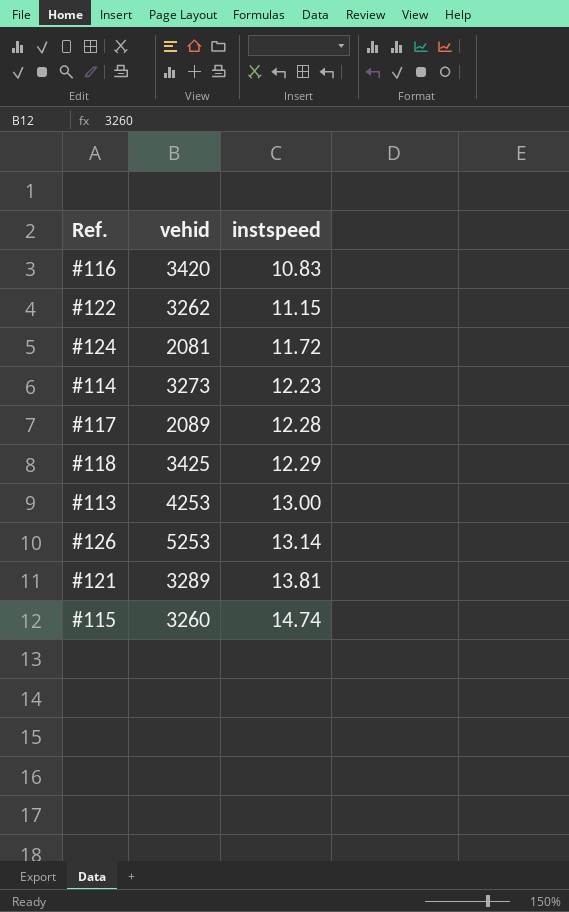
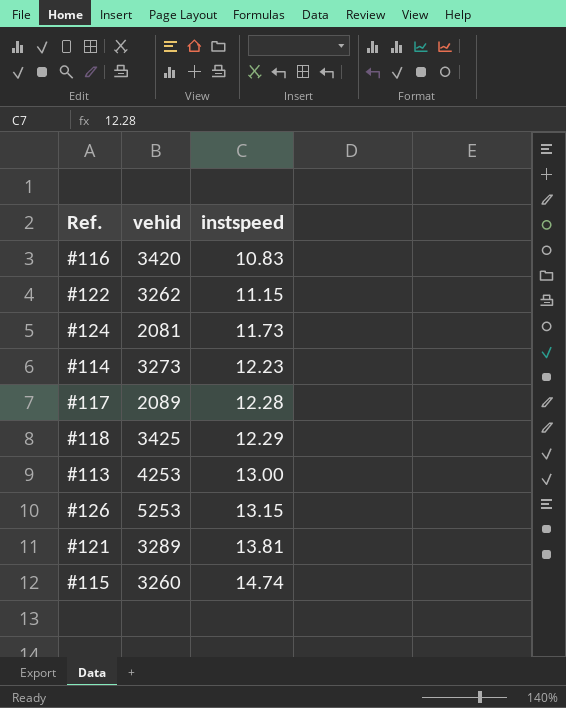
#124 | instspeed: 11.72 -> 11.73
#126 | instspeed: 13.14 -> 13.15

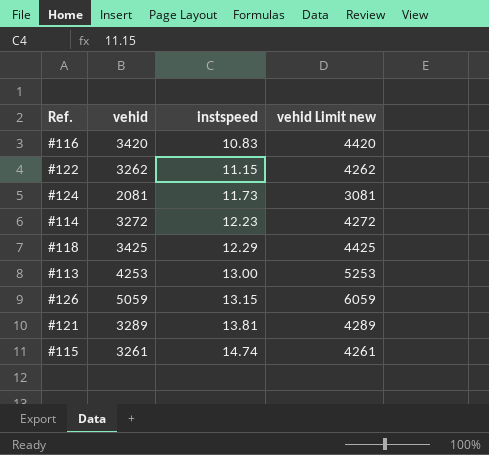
column vehid Limit new | formula: none -> [vehid] + 1000
row #117: 2089 | 12.28 -> none
#114 | vehid: 3273 -> 3272
#126 | vehid: 5253 -> 5059
#115 | vehid: 3260 -> 3261

